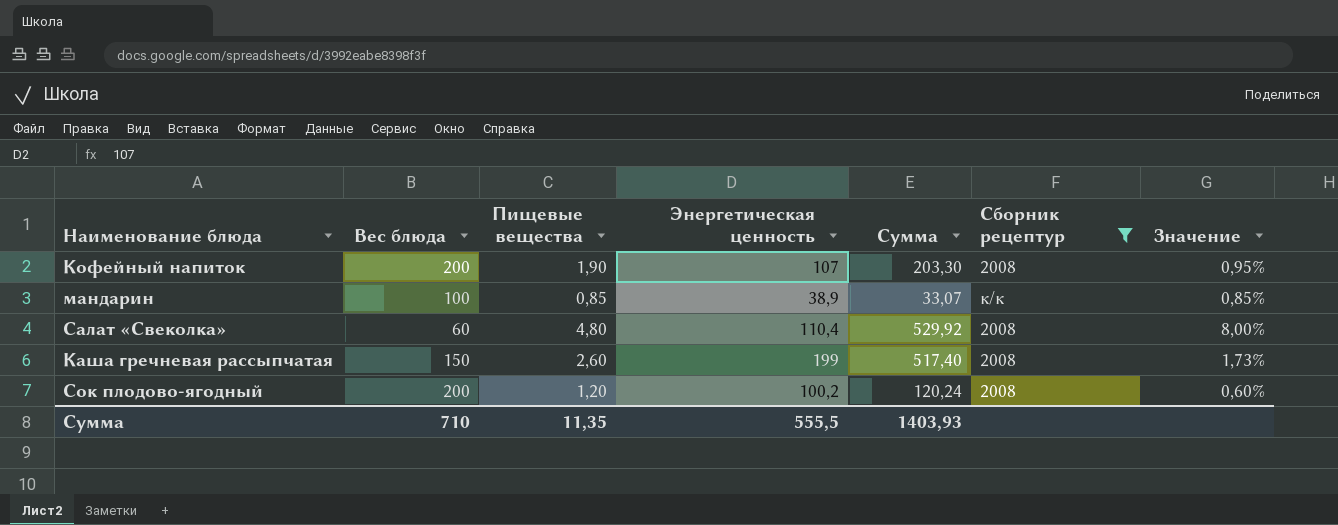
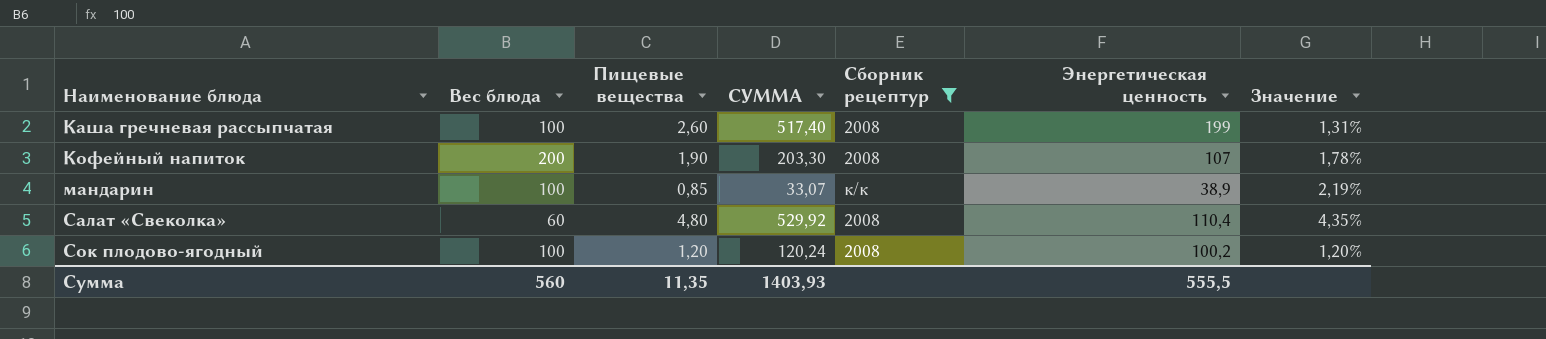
row order: none -> Наименование блюда ascending
column name: Сумма -> СУММА
column Энергетическая ценность | position: 4 -> 6
column Значение | formula: [Пищевые вещества] / [Вес блюда] -> [Пищевые вещества] / [Энергетическая ценность]
Каша гречневая рассыпчатая | Вес блюда: 150 -> 100
Сок плодово-ягодный | Вес блюда: 200 -> 100
Сумма | Вес блюда: 710 -> 560

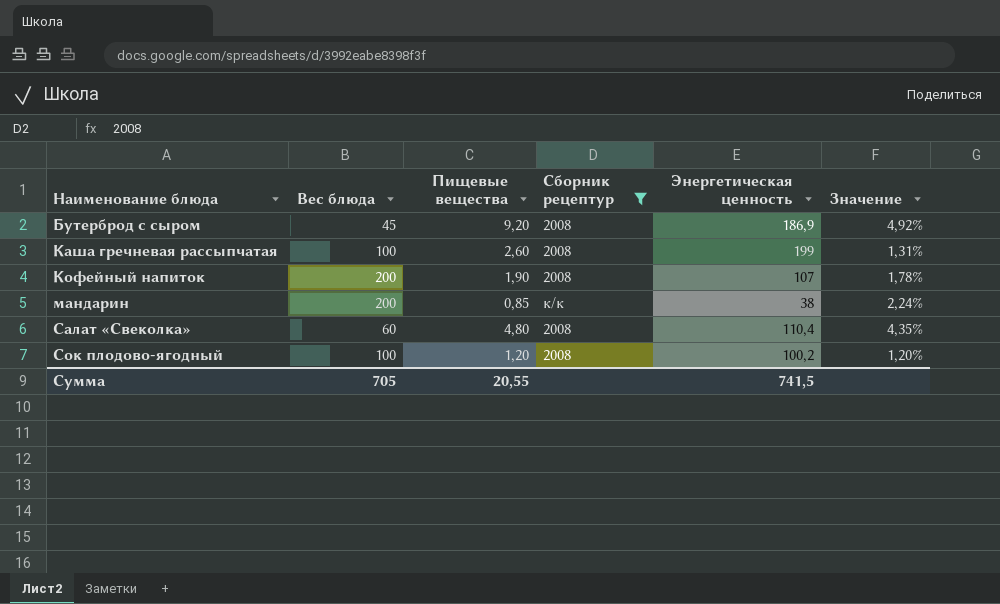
column СУММА | formula: [Пищевые вещества] * [Энергетическая ценность] -> none
row Бутерброд с сыром: none -> 45 | 9,20 | 2008 | 186,9 | 4,92%
мандарин | Вес блюда: 100 -> 200
мандарин | Энергетическая ценность: 38,9 -> 38
мандарин | Значение: 2,19% -> 2,24%
Сумма | Вес блюда: 560 -> 705
Сумма | Пищевые вещества: 11,35 -> 20,55
Сумма | Энергетическая ценность: 555,5 -> 741,5

